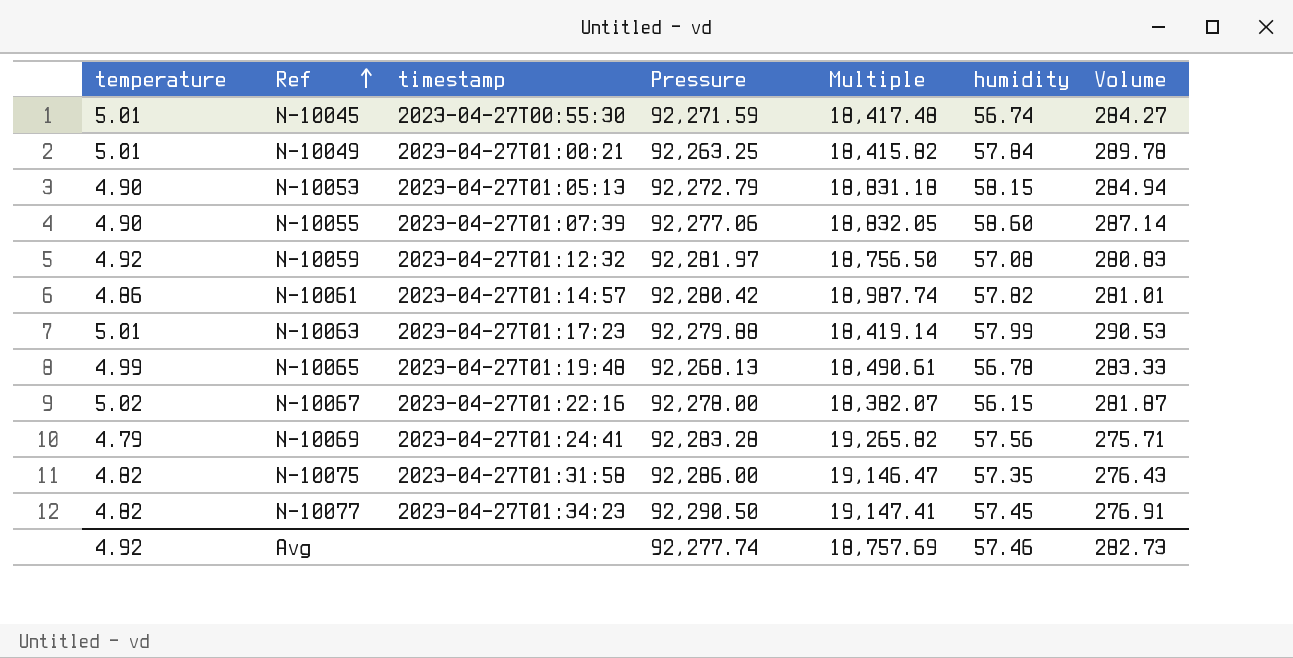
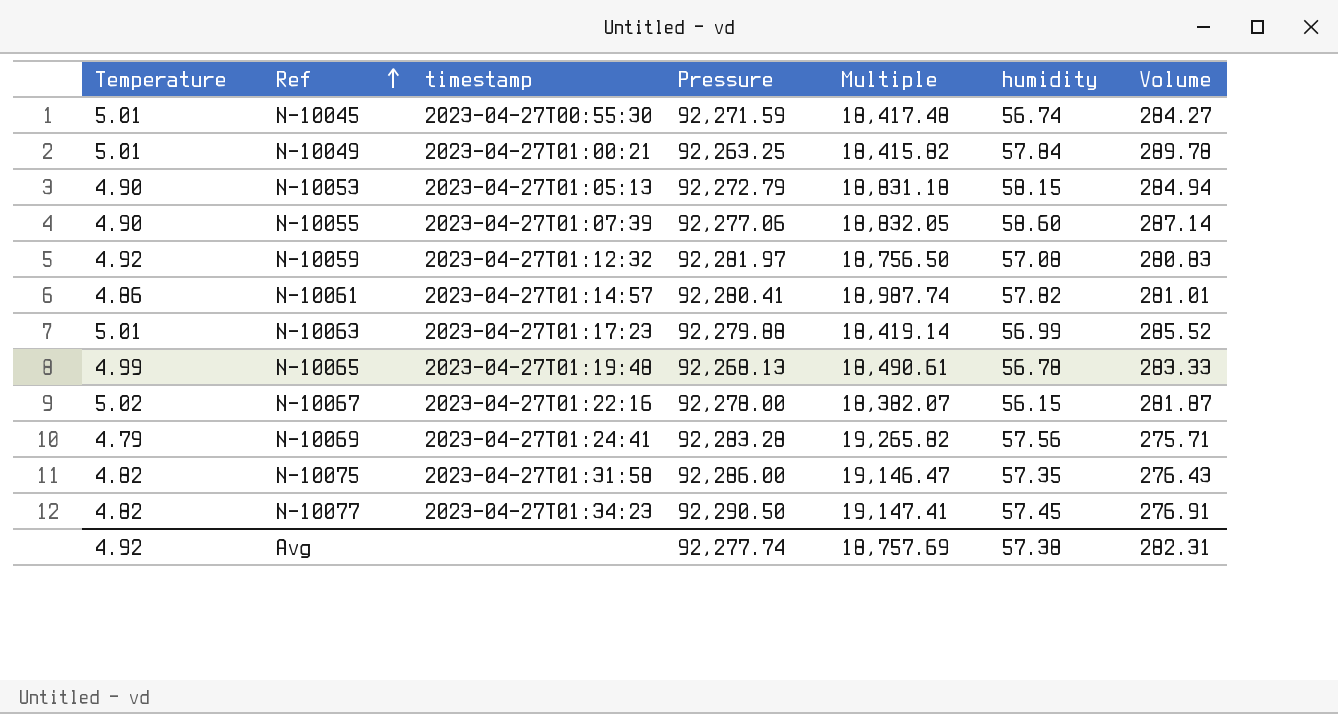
column name: temperature -> Temperature
N-10061 | Pressure: 92,280.42 -> 92,280.41
N-10063 | humidity: 57.99 -> 56.99
N-10063 | Volume: 290.53 -> 285.52
Avg | humidity: 57.46 -> 57.38
Avg | Volume: 282.73 -> 282.31

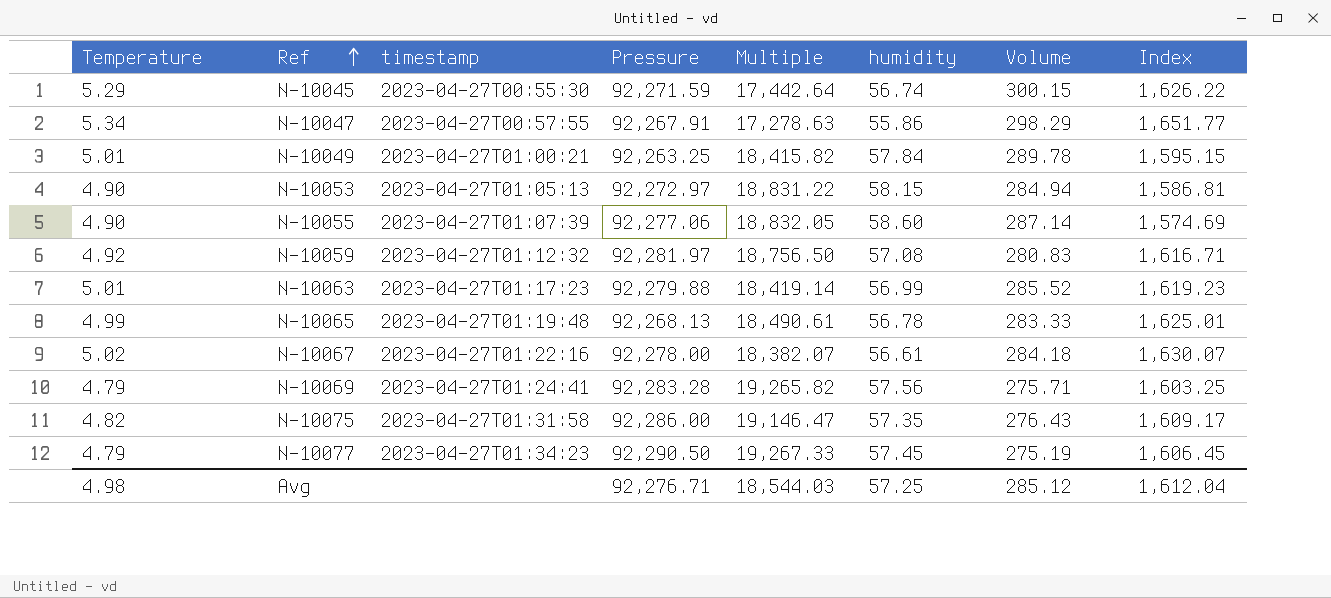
column Index | formula: none -> [Pressure] / [humidity]
row N-10061: 4.86 | 2023-04-27T01:14:57 | 92,280.41 | 18,987.74 | 57.82 | 281.01 -> none
N-10045 | Temperature: 5.01 -> 5.29
N-10045 | Multiple: 18,417.48 -> 17,442.64
N-10045 | Volume: 284.27 -> 300.15
row N-10047: none -> 5.34 | 2023-04-27T00:57:55 | 92,267.91 | 17,278.63 | 55.86 | 298.29 | 1,651.77
N-10053 | Pressure: 92,272.79 -> 92,272.97
N-10053 | Multiple: 18,831.18 -> 18,831.22
N-10067 | humidity: 56.15 -> 56.61
N-10067 | Volume: 281.87 -> 284.18
N-10077 | Temperature: 4.82 -> 4.79
N-10077 | Multiple: 19,147.41 -> 19,267.33
N-10077 | Volume: 276.91 -> 275.19
Avg | Temperature: 4.92 -> 4.98
Avg | Pressure: 92,277.74 -> 92,276.71
Avg | Multiple: 18,757.69 -> 18,544.03
Avg | humidity: 57.38 -> 57.25
Avg | Volume: 282.31 -> 285.12

